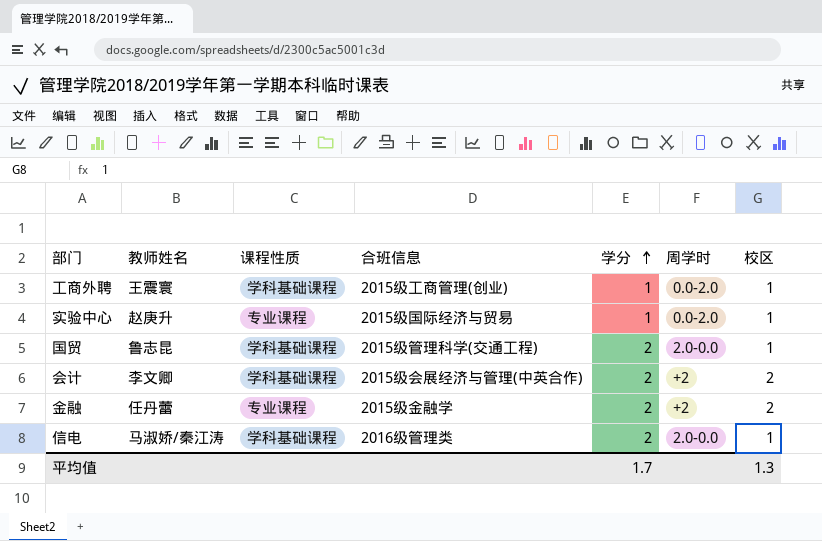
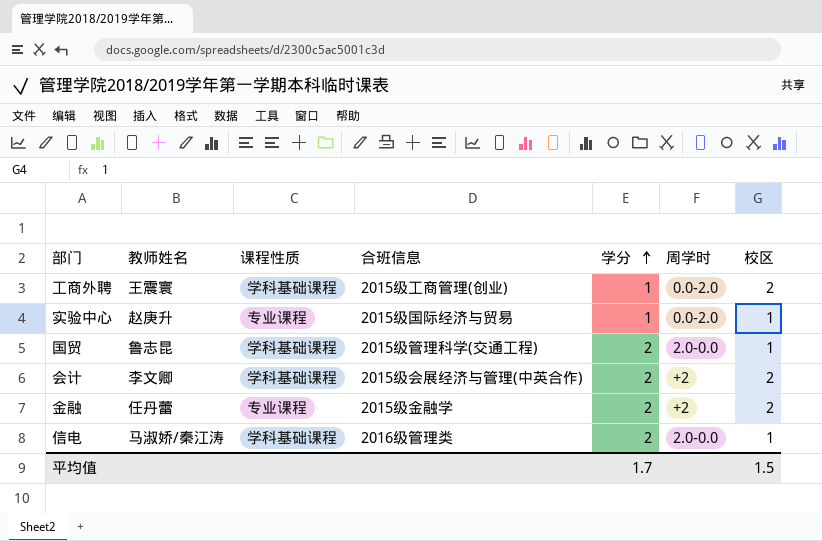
工商外聘 | 校区: 1 -> 2
平均值 | 校区: 1.3 -> 1.5

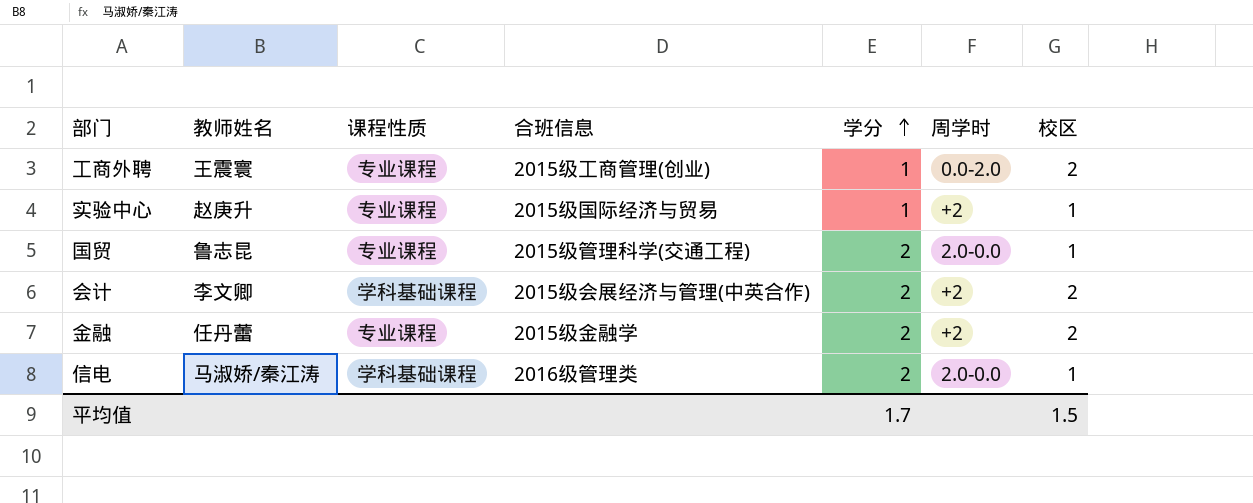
工商外聘 | 课程性质: 学科基础课程 -> 专业课程
实验中心 | 周学时: 0.0-2.0 -> +2
国贸 | 课程性质: 学科基础课程 -> 专业课程

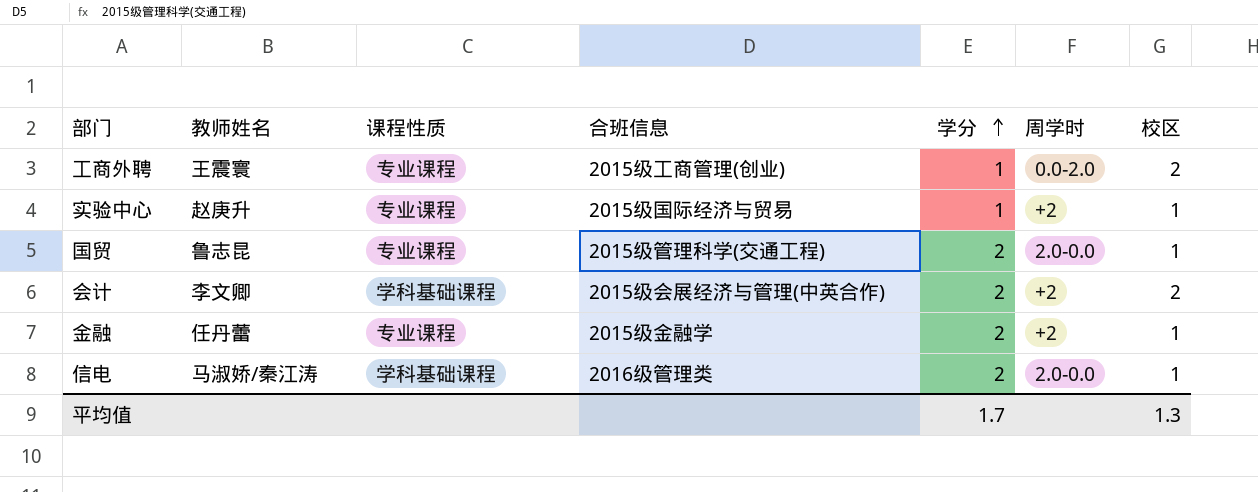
金融 | 校区: 2 -> 1
平均值 | 校区: 1.5 -> 1.3

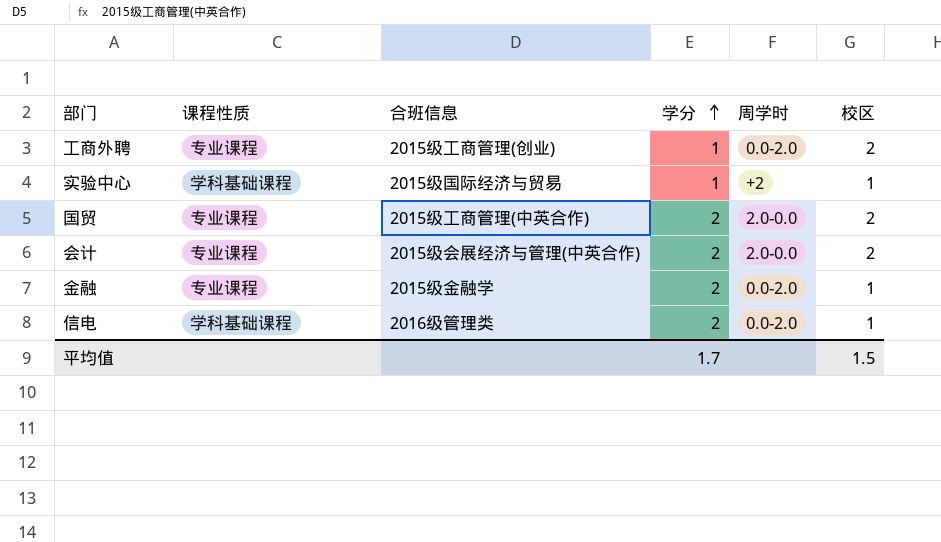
column 教师姓名 | position: 2 -> none
实验中心 | 课程性质: 专业课程 -> 学科基础课程
国贸 | 合班信息: 2015级管理科学(交通工程) -> 2015级工商管理(中英合作)
国贸 | 校区: 1 -> 2
会计 | 课程性质: 学科基础课程 -> 专业课程
会计 | 周学时: +2 -> 2.0-0.0
金融 | 周学时: +2 -> 0.0-2.0
信电 | 周学时: 2.0-0.0 -> 0.0-2.0
平均值 | 校区: 1.3 -> 1.5

